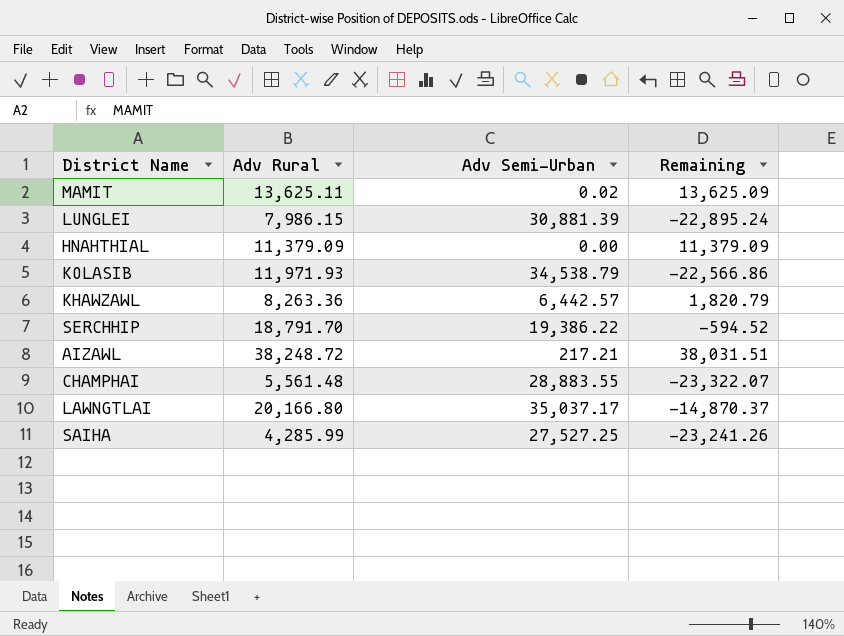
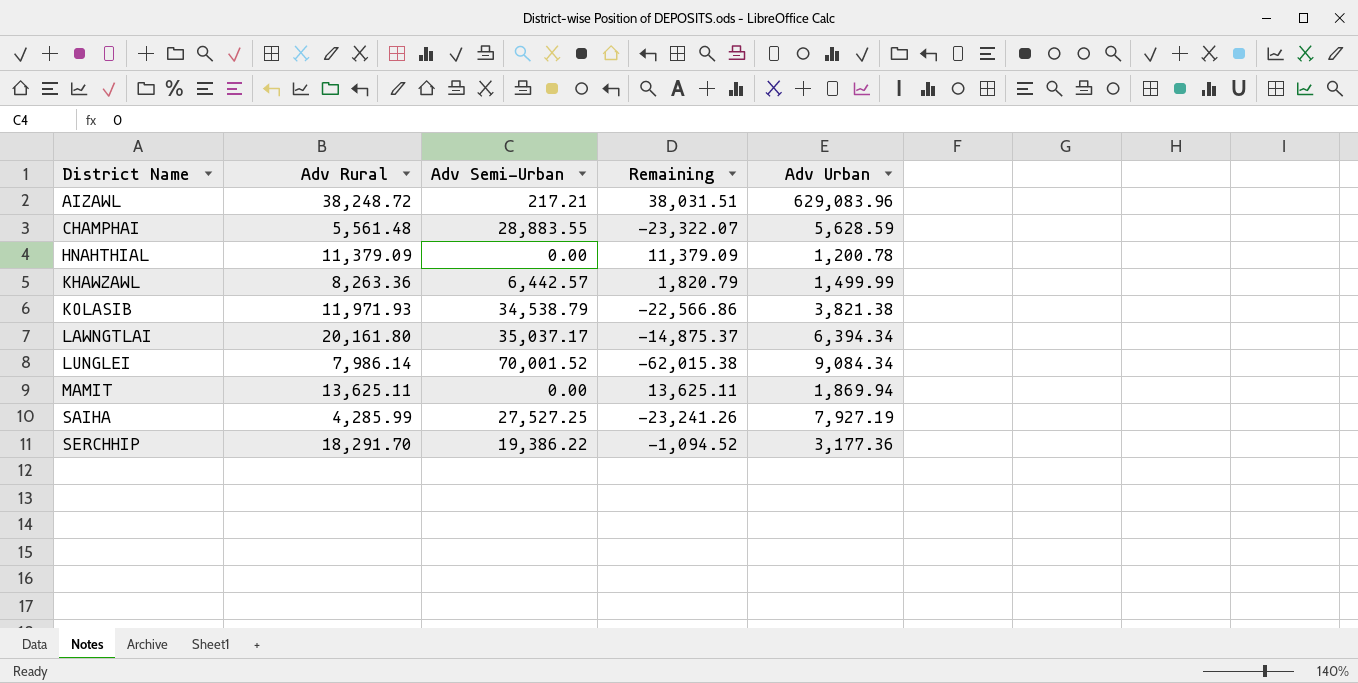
row order: none -> District Name ascending
column Adv Urban | position: none -> 5
LAWNGTLAI | Adv Rural: 20,166.80 -> 20,161.80
LAWNGTLAI | Remaining: -14,870.37 -> -14,875.37
LUNGLEI | Adv Rural: 7,986.15 -> 7,986.14
LUNGLEI | Adv Semi-Urban: 30,881.39 -> 70,001.52
LUNGLEI | Remaining: -22,895.24 -> -62,015.38
MAMIT | Adv Semi-Urban: 0.02 -> 0.00
MAMIT | Remaining: 13,625.09 -> 13,625.11
SERCHHIP | Adv Rural: 18,791.70 -> 18,291.70
SERCHHIP | Remaining: -594.52 -> -1,094.52

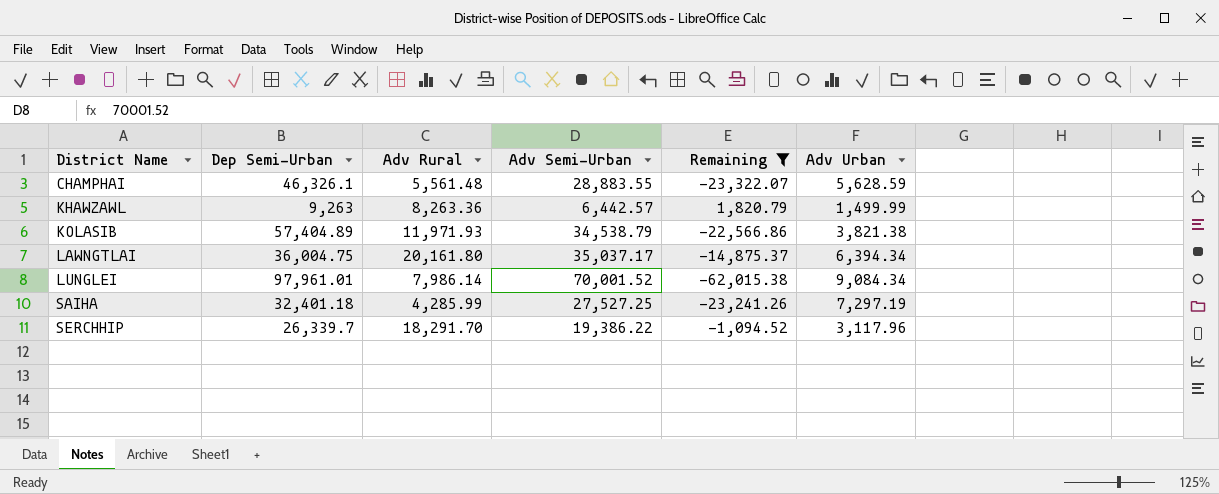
filter: none -> Remaining <= 1,820.79
column Dep Semi-Urban | position: none -> 2
SAIHA | Adv Urban: 7,927.19 -> 7,297.19
SERCHHIP | Adv Urban: 3,177.36 -> 3,117.96

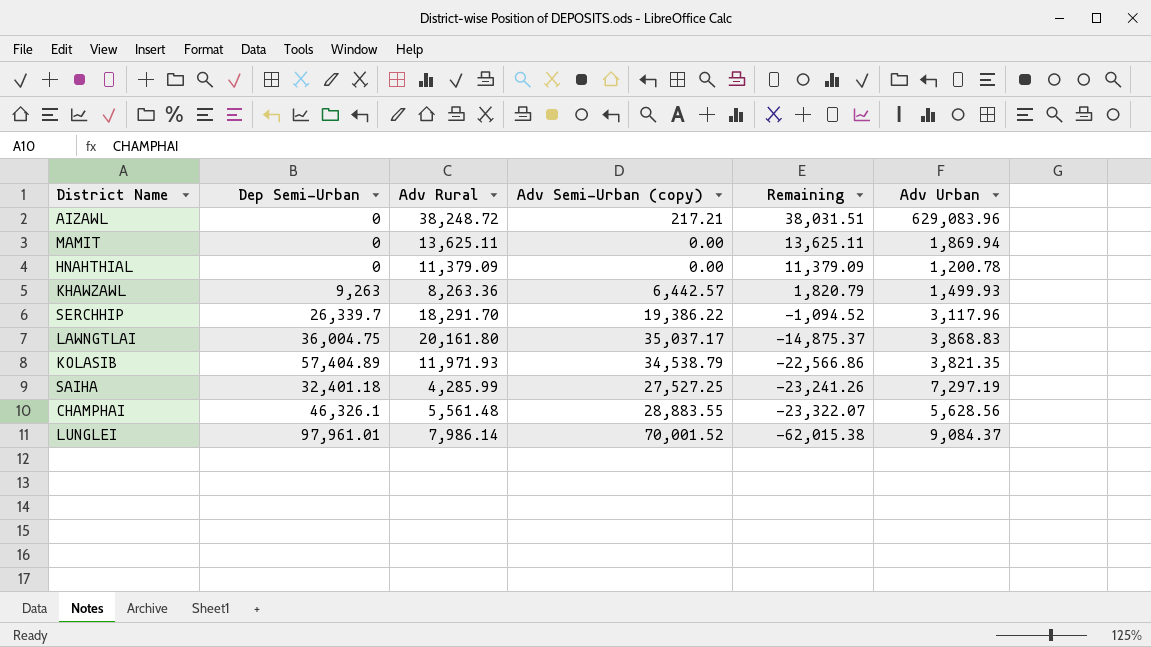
filter: Remaining <= 1,820.79 -> none
row order: District Name ascending -> Remaining descending
column name: Adv Semi-Urban -> Adv Semi-Urban (copy)
KHAWZAWL | Adv Urban: 1,499.99 -> 1,499.93
LAWNGTLAI | Adv Urban: 6,394.34 -> 3,868.83
KOLASIB | Adv Urban: 3,821.38 -> 3,821.35
CHAMPHAI | Adv Urban: 5,628.59 -> 5,628.56
LUNGLEI | Adv Urban: 9,084.34 -> 9,084.37

